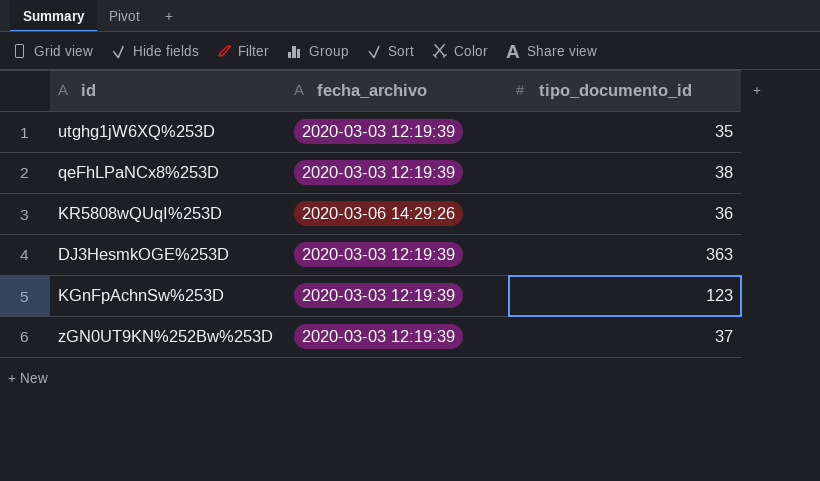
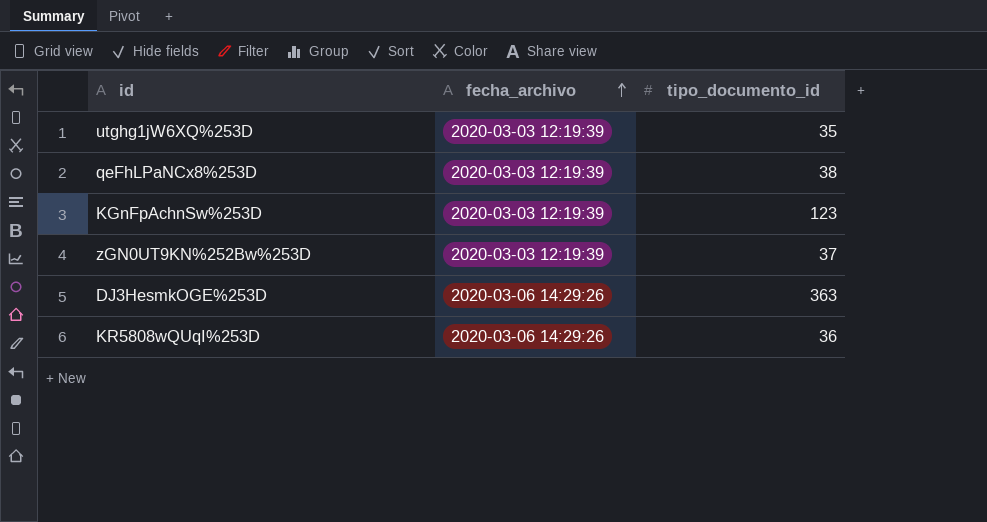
row order: none -> fecha_archivo ascending
DJ3HesmkOGE%253D | fecha_archivo: 2020-03-03 12:19:39 -> 2020-03-06 14:29:26

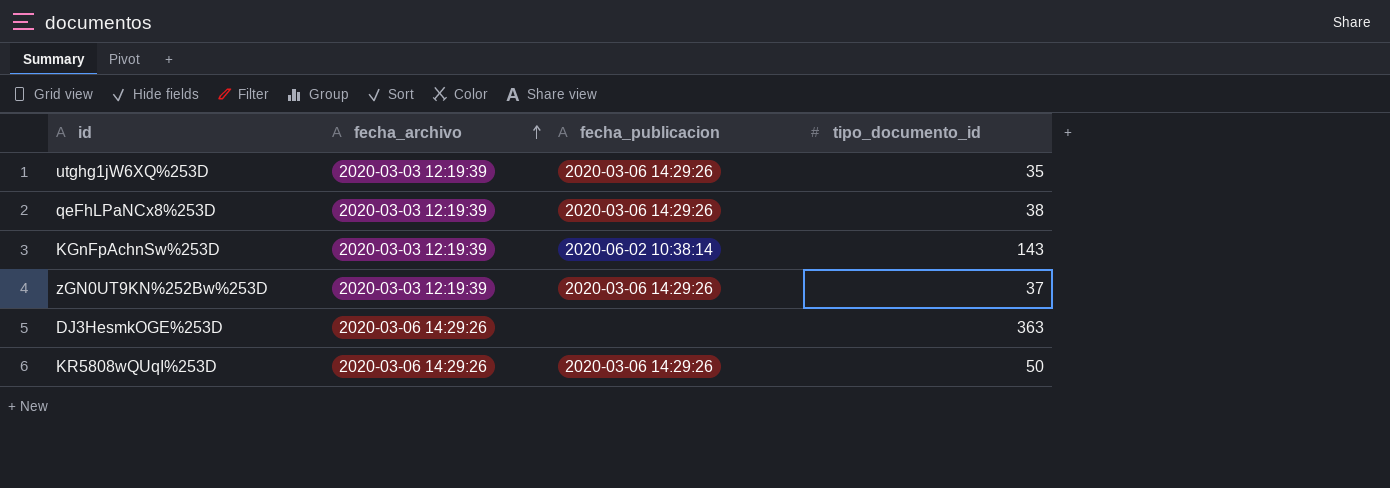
column fecha_publicacion | position: none -> 3
KGnFpAchnSw%253D | tipo_documento_id: 123 -> 143
KR5808wQUqI%253D | tipo_documento_id: 36 -> 50

